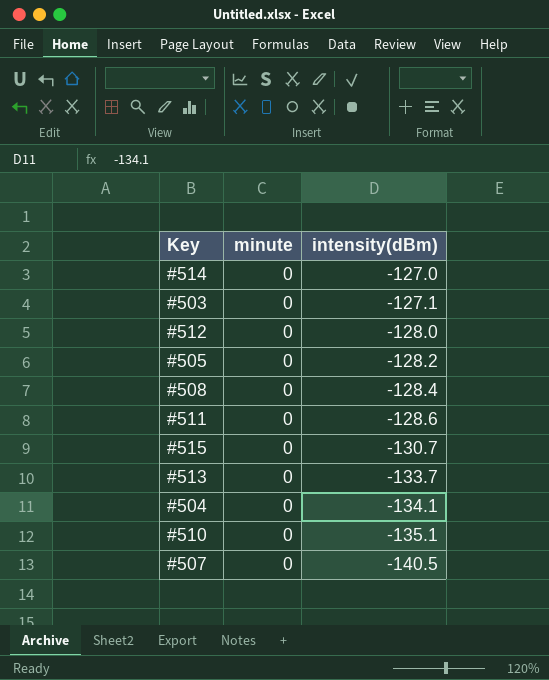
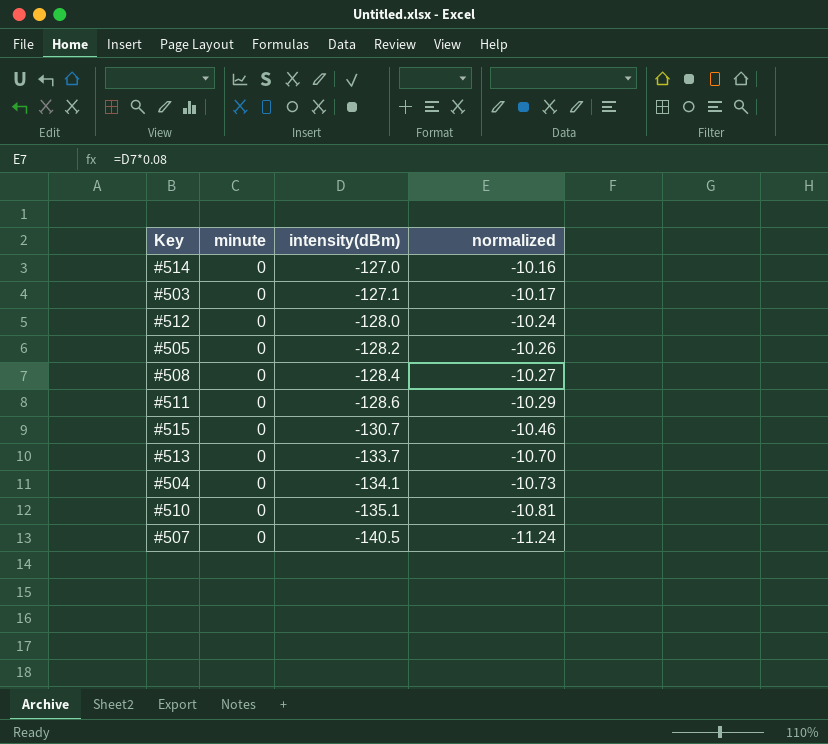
column normalized | formula: none -> [intensity(dBm)] * 0.08

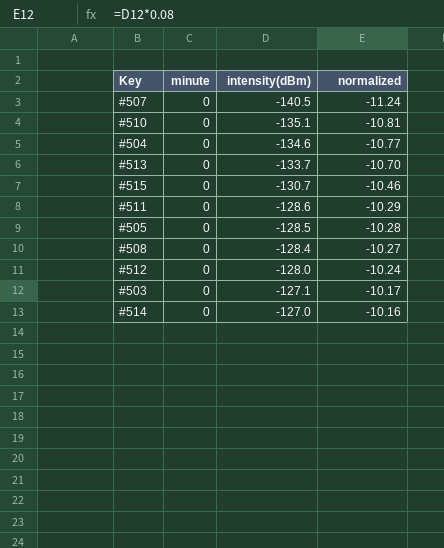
row order: intensity(dBm) descending -> intensity(dBm) ascending
#504 | intensity(dBm): -134.1 -> -134.6
#504 | normalized: -10.73 -> -10.77
#505 | intensity(dBm): -128.2 -> -128.5
#505 | normalized: -10.26 -> -10.28

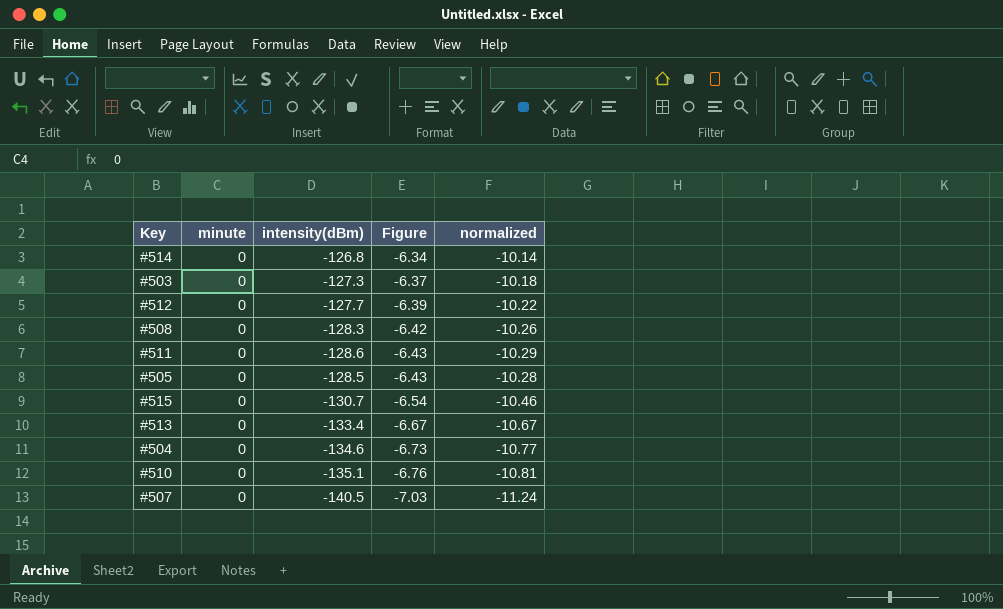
row order: intensity(dBm) ascending -> Figure descending
column Figure | formula: none -> [intensity(dBm)] * 0.05
#514 | intensity(dBm): -127.0 -> -126.8
#514 | normalized: -10.16 -> -10.14
#503 | intensity(dBm): -127.1 -> -127.3
#503 | normalized: -10.17 -> -10.18
#512 | intensity(dBm): -128.0 -> -127.7
#512 | normalized: -10.24 -> -10.22
#508 | intensity(dBm): -128.4 -> -128.3
#508 | normalized: -10.27 -> -10.26
#513 | intensity(dBm): -133.7 -> -133.4
#513 | normalized: -10.70 -> -10.67

